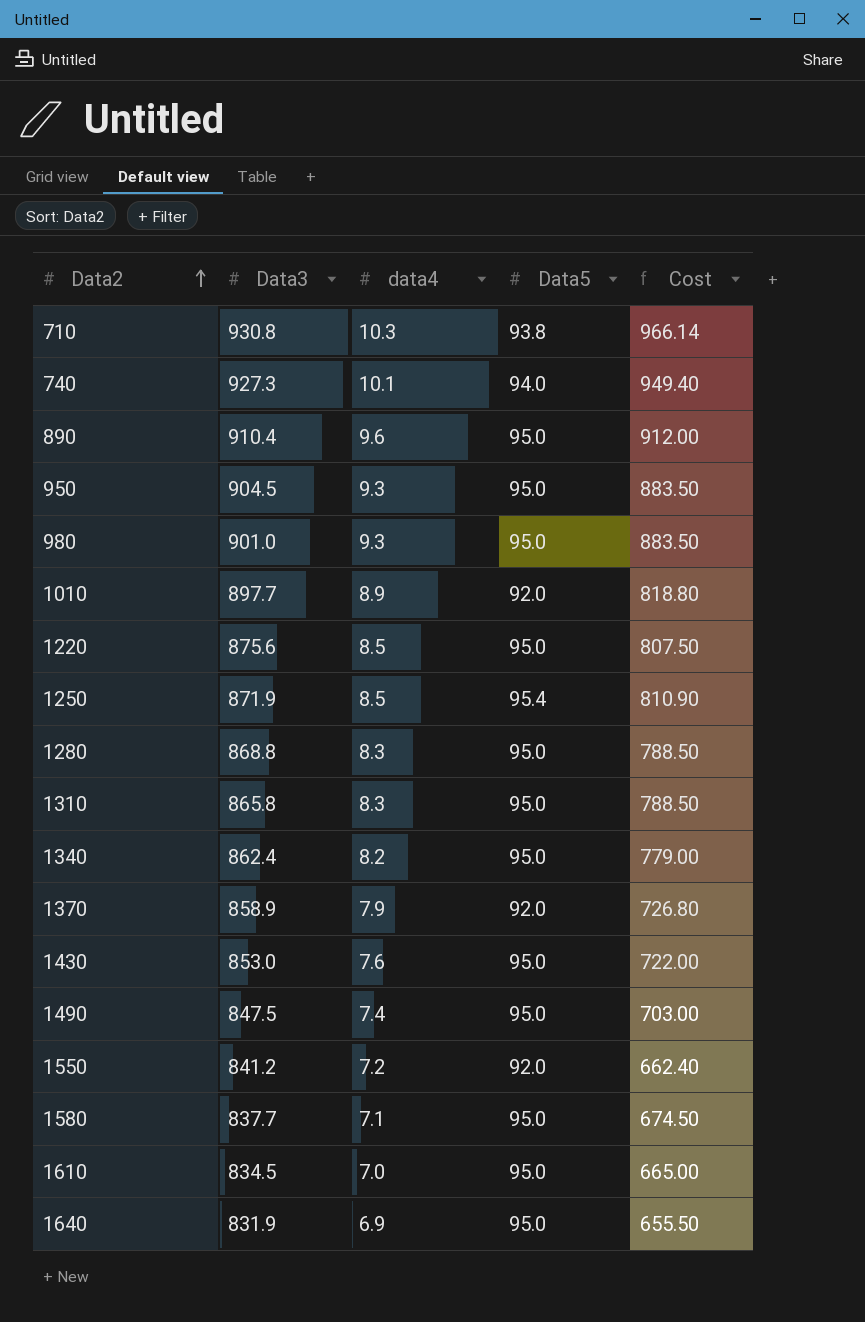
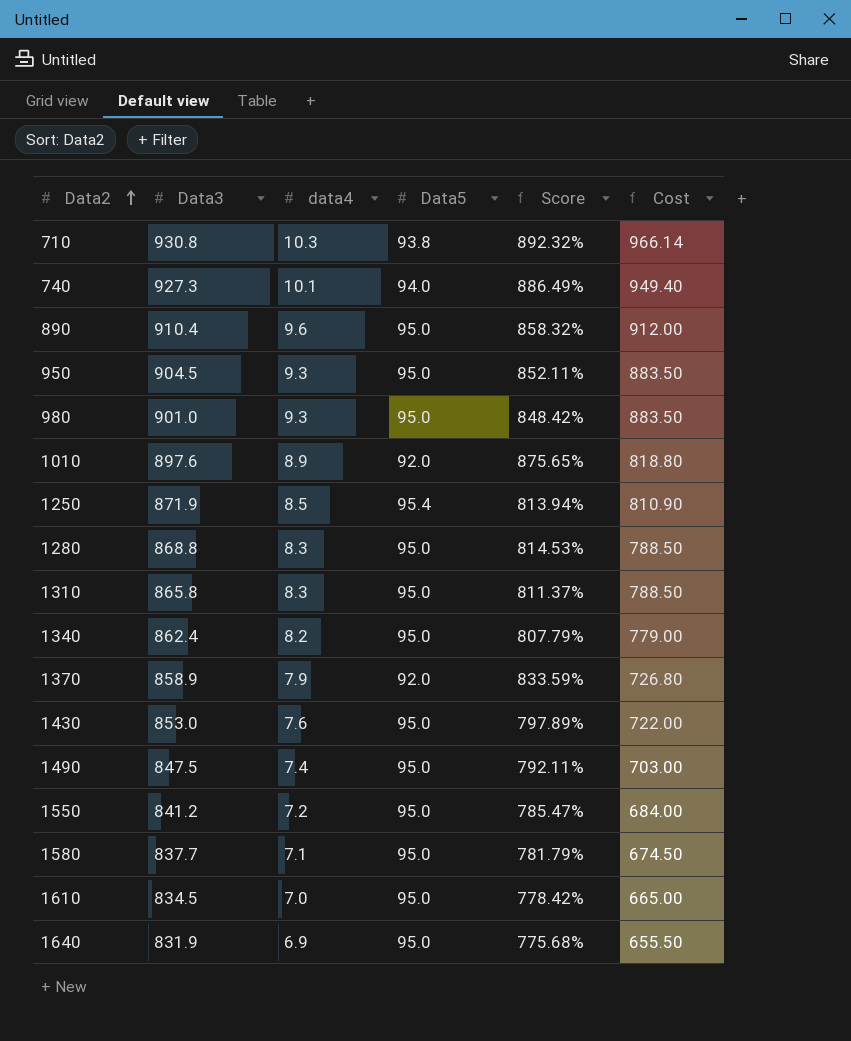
column Score | formula: none -> ([Data3] - [Data5]) / [Data5]
row 1220: 875.6 | 8.5 | 95.0 | 807.50 -> none
1010 | Data3: 897.7 -> 897.6
1550 | Data5: 92.0 -> 95.0
1550 | Cost: 662.40 -> 684.00

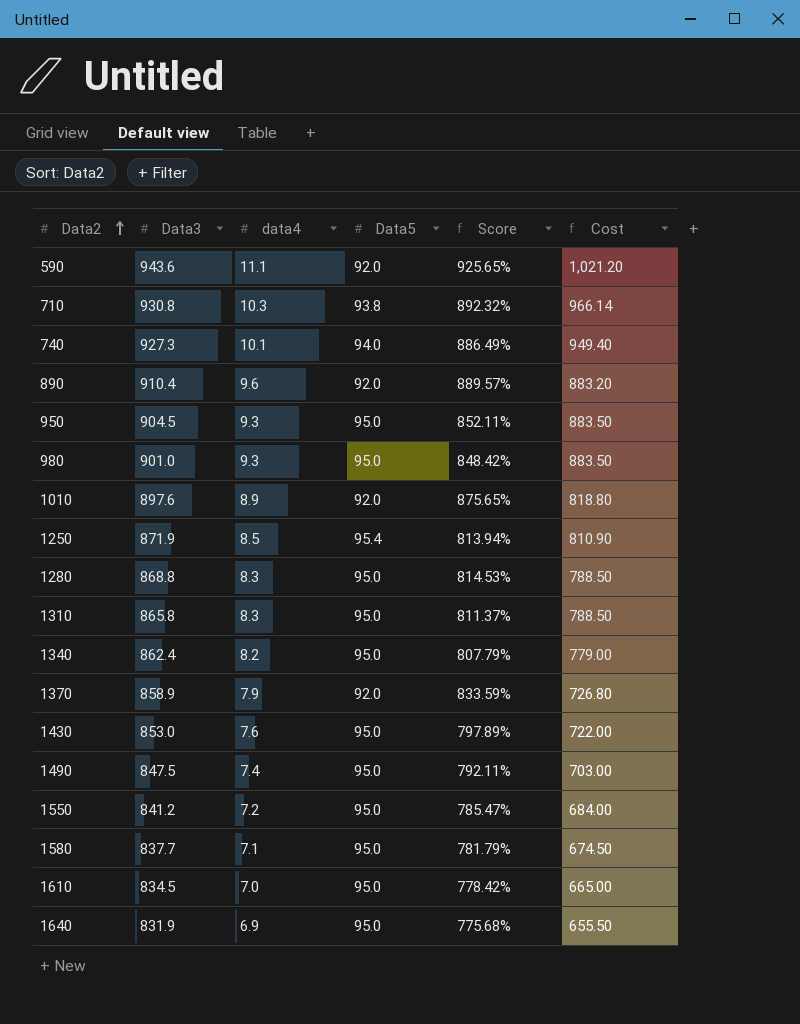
row 590: none -> 943.6 | 11.1 | 92.0 | 925.65% | 1,021.20
890 | Data5: 95.0 -> 92.0
890 | Score: 858.32% -> 889.57%
890 | Cost: 912.00 -> 883.20

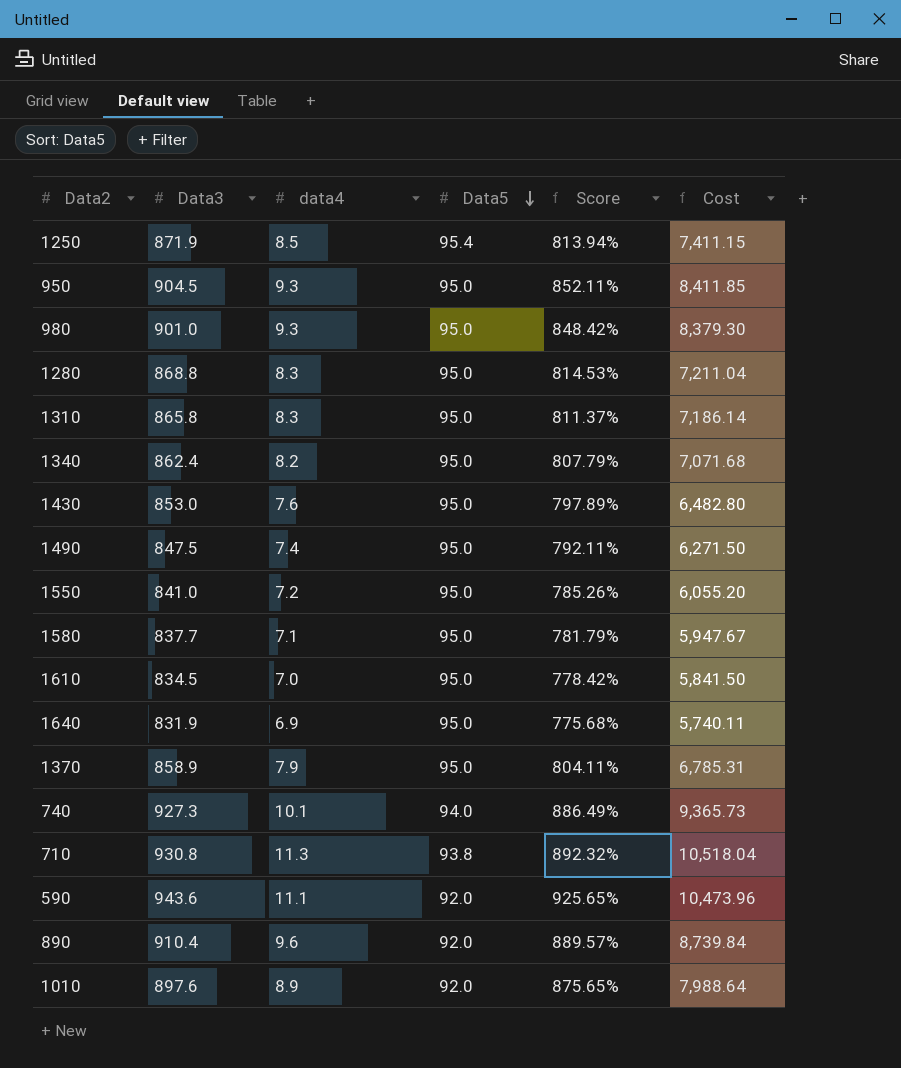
row order: Data2 ascending -> Data5 descending
column Cost | formula: [data4] * [Data5] -> [Data3] * [data4]
1550 | Data3: 841.2 -> 841.0
1550 | Score: 785.47% -> 785.26%
1370 | Data5: 92.0 -> 95.0
1370 | Score: 833.59% -> 804.11%
710 | data4: 10.3 -> 11.3

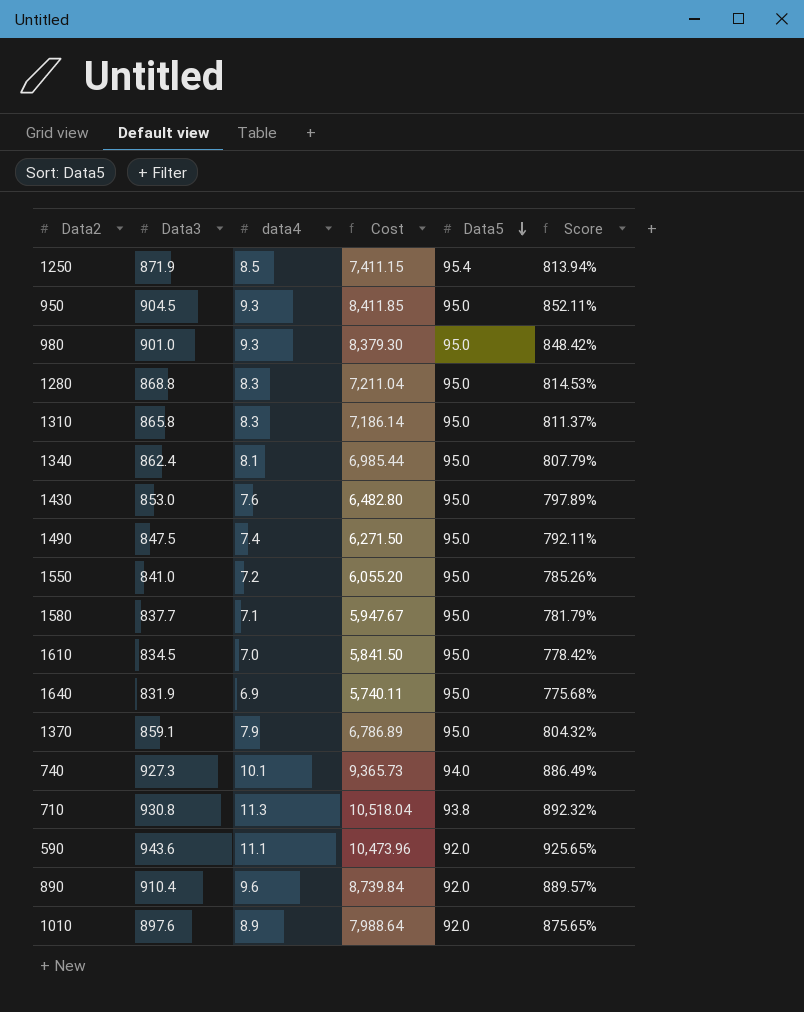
column Cost | position: 6 -> 4
1340 | data4: 8.2 -> 8.1
1340 | Cost: 7,071.68 -> 6,985.44
1370 | Data3: 858.9 -> 859.1
1370 | Cost: 6,785.31 -> 6,786.89
1370 | Score: 804.11% -> 804.32%

